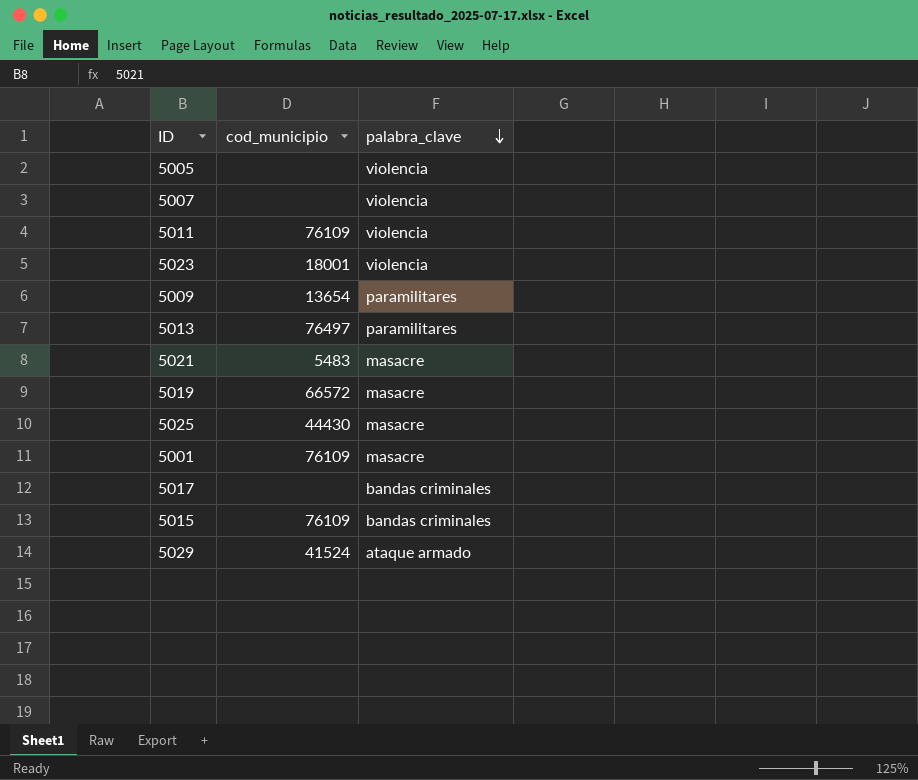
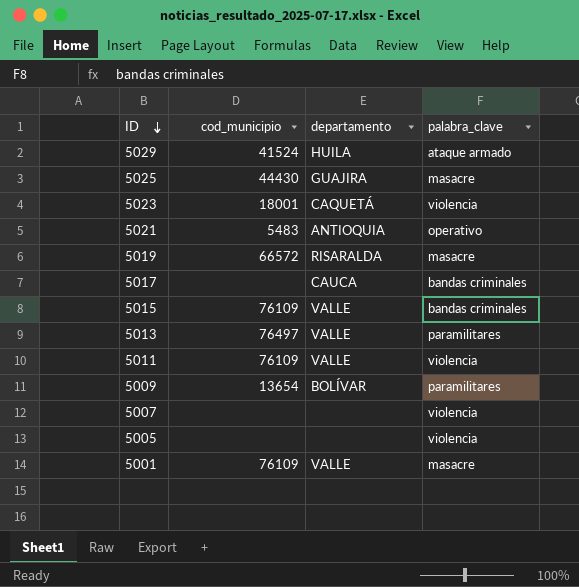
row order: palabra_clave descending -> ID descending
column departamento | position: none -> 3
5021 | palabra_clave: masacre -> operativo

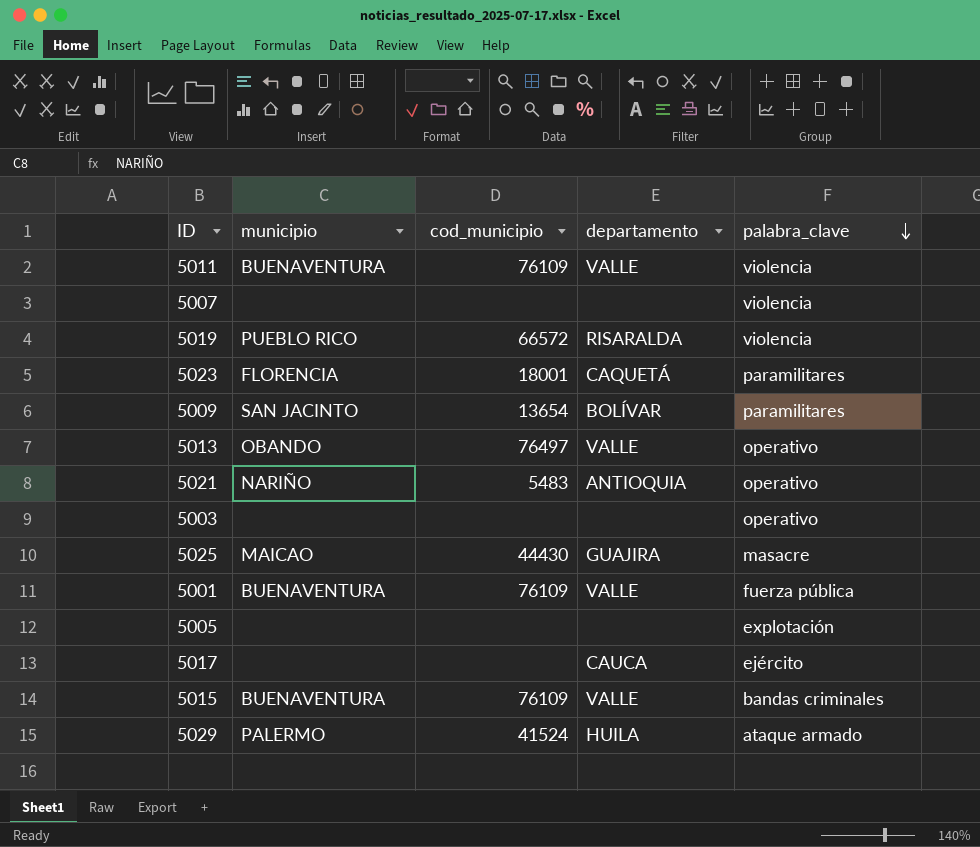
row order: ID descending -> palabra_clave descending
column municipio | position: none -> 2
5019 | palabra_clave: masacre -> violencia
5023 | palabra_clave: violencia -> paramilitares
5013 | palabra_clave: paramilitares -> operativo
row 5003: none -> none | none | none | operativo
5001 | palabra_clave: masacre -> fuerza pública
5005 | palabra_clave: violencia -> explotación
5017 | palabra_clave: bandas criminales -> ejército

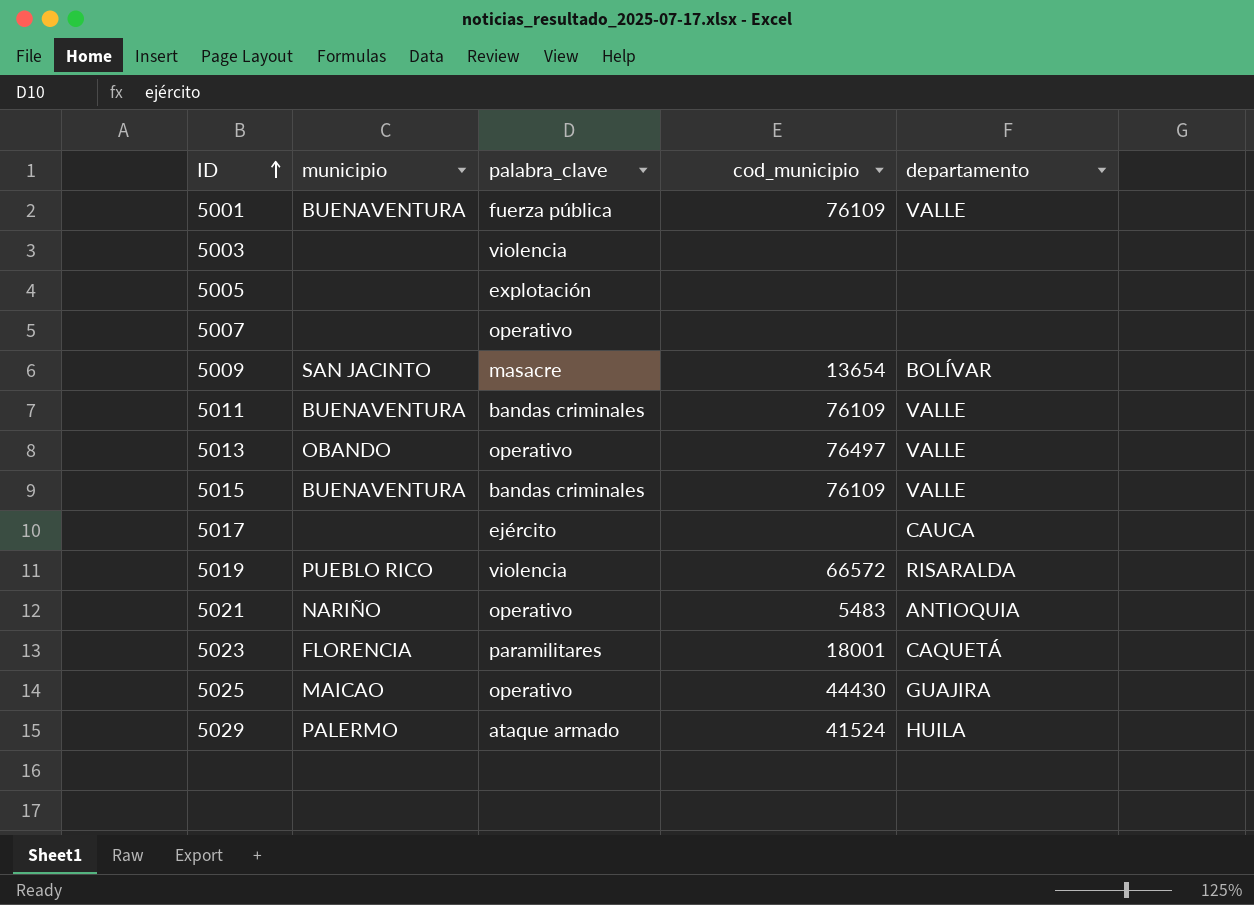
row order: palabra_clave descending -> ID ascending
column palabra_clave | position: 5 -> 3
5003 | palabra_clave: operativo -> violencia
5007 | palabra_clave: violencia -> operativo
5009 | palabra_clave: paramilitares -> masacre
5011 | palabra_clave: violencia -> bandas criminales
5025 | palabra_clave: masacre -> operativo

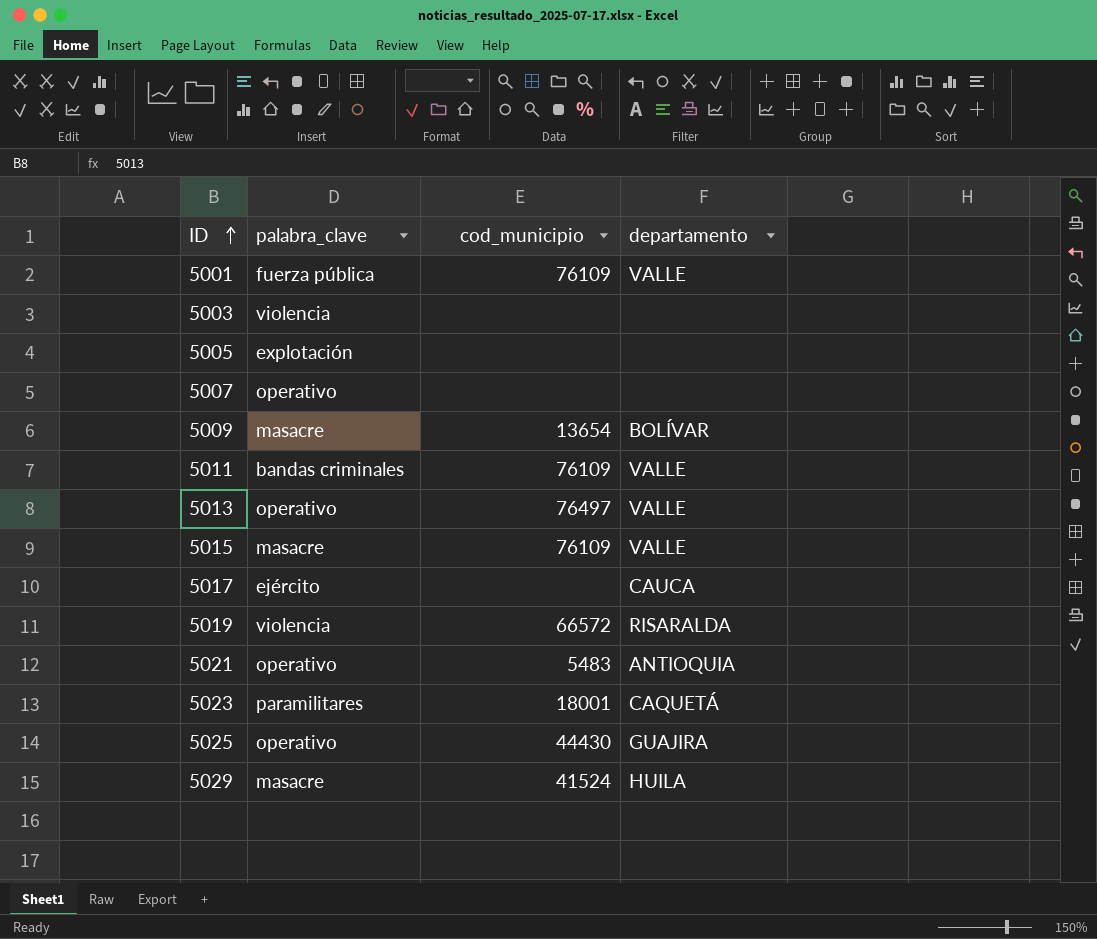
column municipio | position: 2 -> none
5015 | palabra_clave: bandas criminales -> masacre
5029 | palabra_clave: ataque armado -> masacre

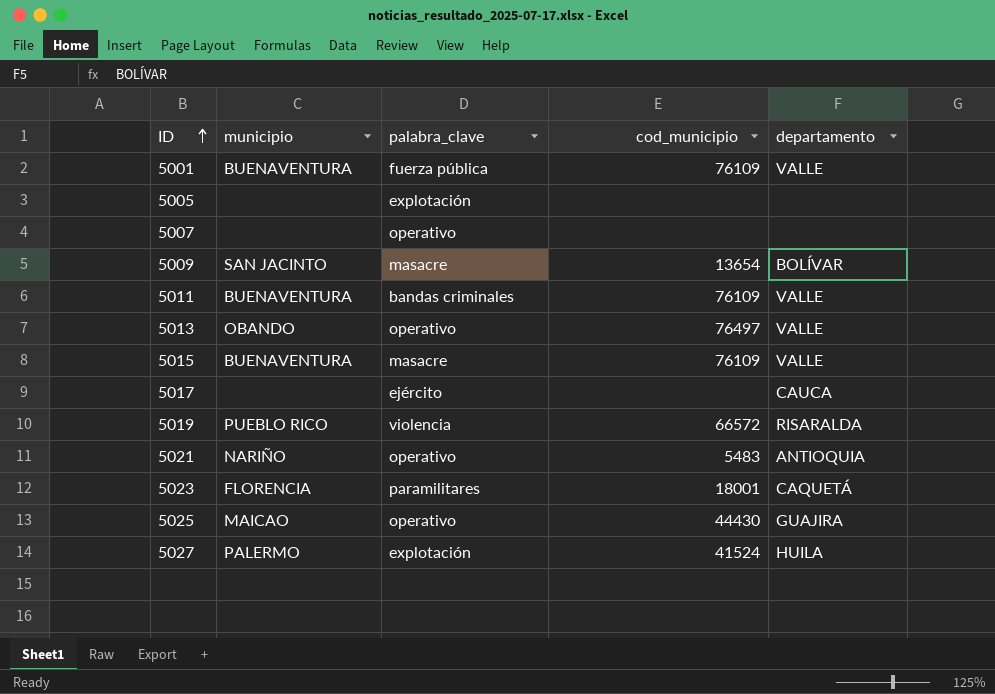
column municipio | position: none -> 2
row 5003: violencia | none | none -> none
row 5029: masacre | 41524 | HUILA -> none
row 5027: none -> PALERMO | explotación | 41524 | HUILA

